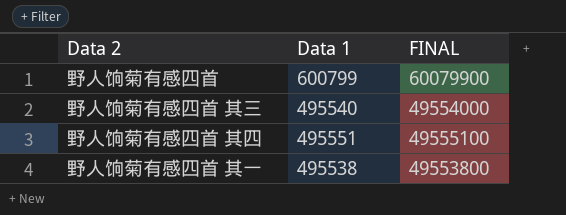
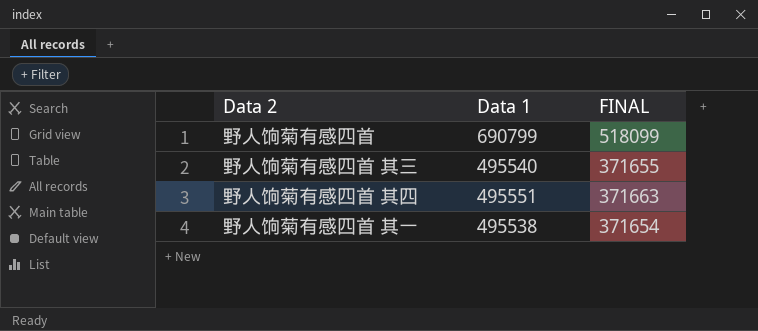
column FINAL | formula: [Data 1] * 100 -> [Data 1] * 0.75
野人饷菊有感四首 | Data 1: 600799 -> 690799

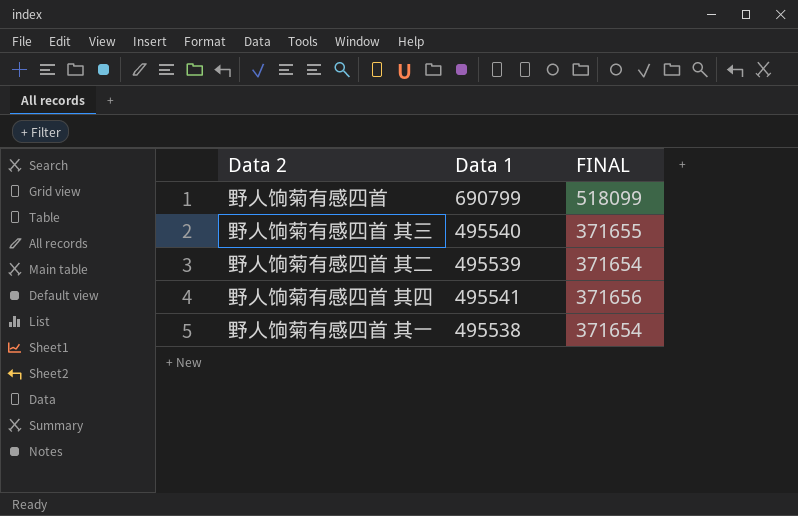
row 野人饷菊有感四首 其二: none -> 495539 | 371654
野人饷菊有感四首 其四 | Data 1: 495551 -> 495541
野人饷菊有感四首 其四 | FINAL: 371663 -> 371656

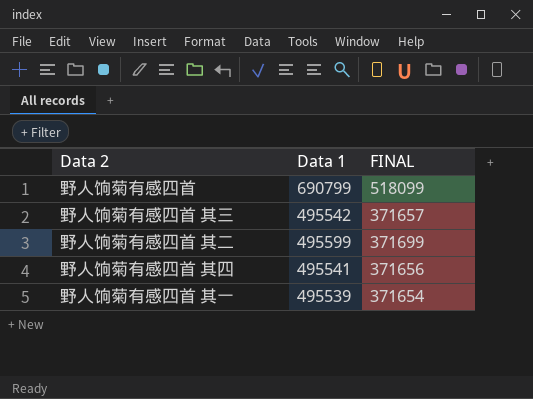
野人饷菊有感四首 其三 | Data 1: 495540 -> 495542
野人饷菊有感四首 其三 | FINAL: 371655 -> 371657
野人饷菊有感四首 其二 | Data 1: 495539 -> 495599
野人饷菊有感四首 其二 | FINAL: 371654 -> 371699
野人饷菊有感四首 其一 | Data 1: 495538 -> 495539

